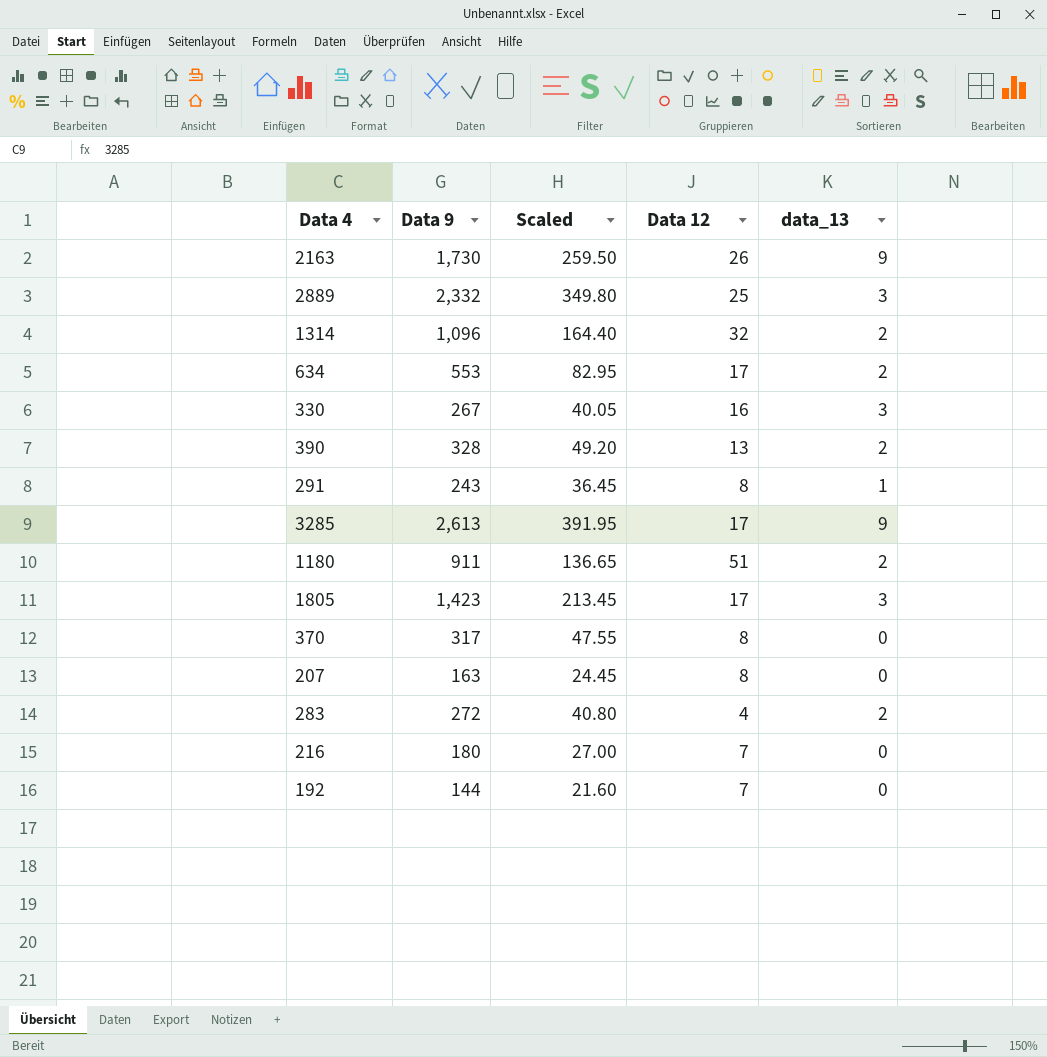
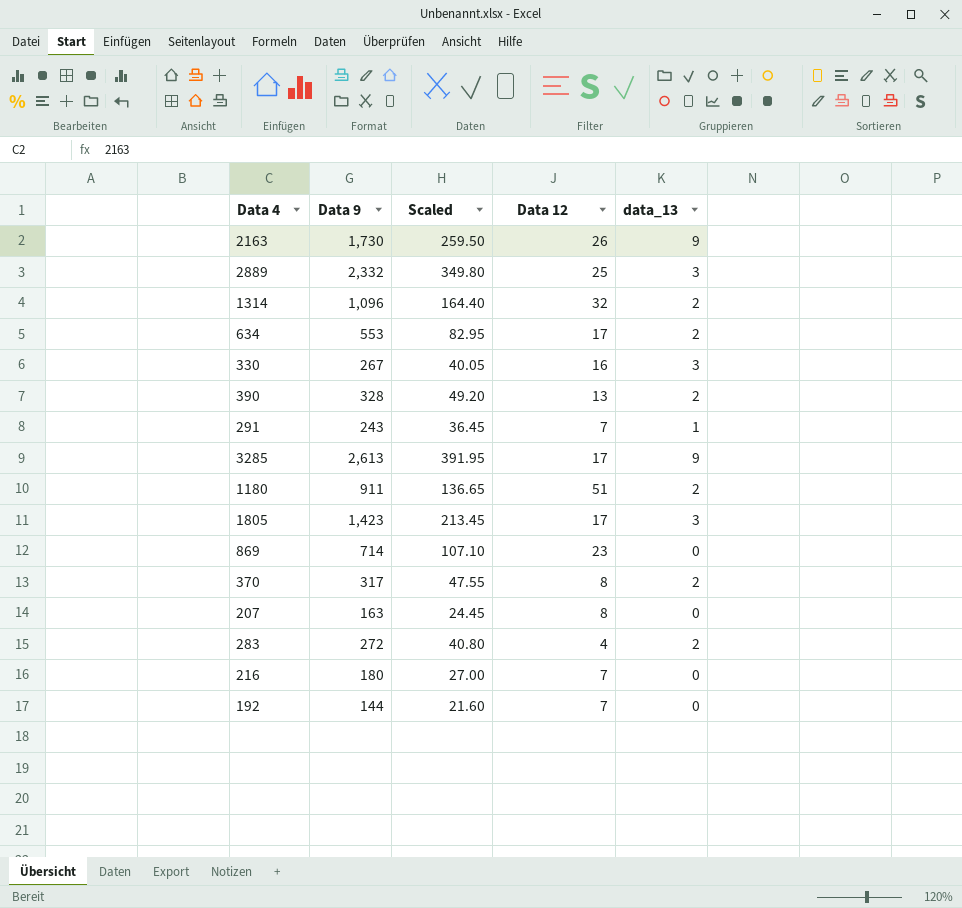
291 | Data 12: 8 -> 7
row 869: none -> 714 | 107.10 | 23 | 0
370 | data_13: 0 -> 2

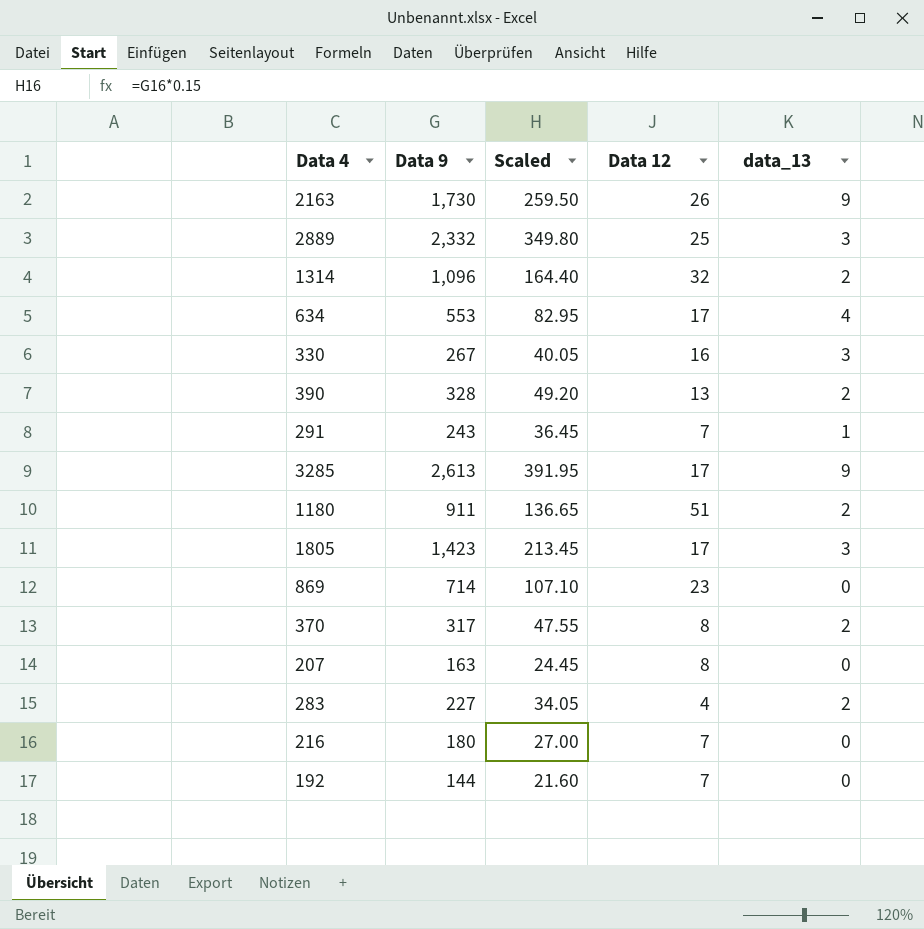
634 | data_13: 2 -> 4
283 | Data 9: 272 -> 227
283 | Scaled: 40.80 -> 34.05

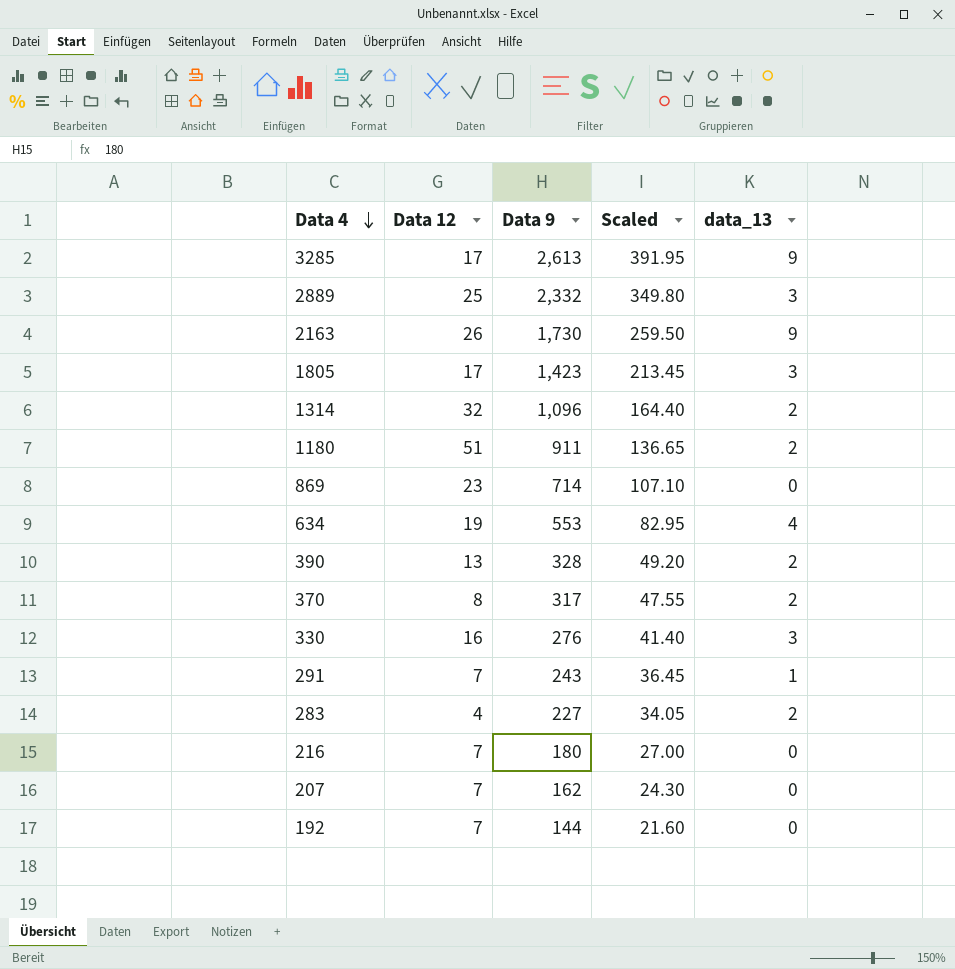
row order: none -> Data 4 descending
column Data 12 | position: 4 -> 2
634 | Data 12: 17 -> 19
330 | Data 9: 267 -> 276
330 | Scaled: 40.05 -> 41.40
207 | Data 12: 8 -> 7
207 | Data 9: 163 -> 162
207 | Scaled: 24.45 -> 24.30

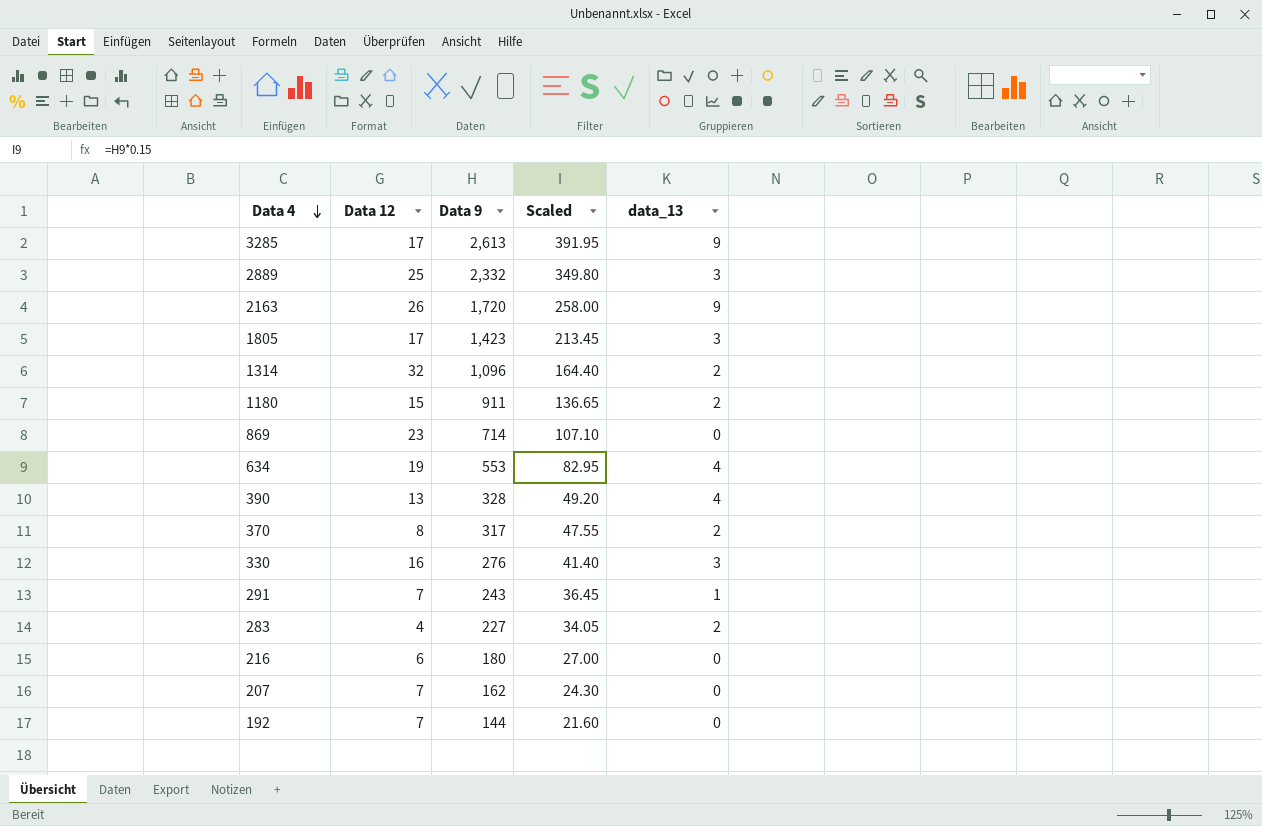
2163 | Data 9: 1,730 -> 1,720
2163 | Scaled: 259.50 -> 258.00
1180 | Data 12: 51 -> 15
390 | data_13: 2 -> 4
216 | Data 12: 7 -> 6

